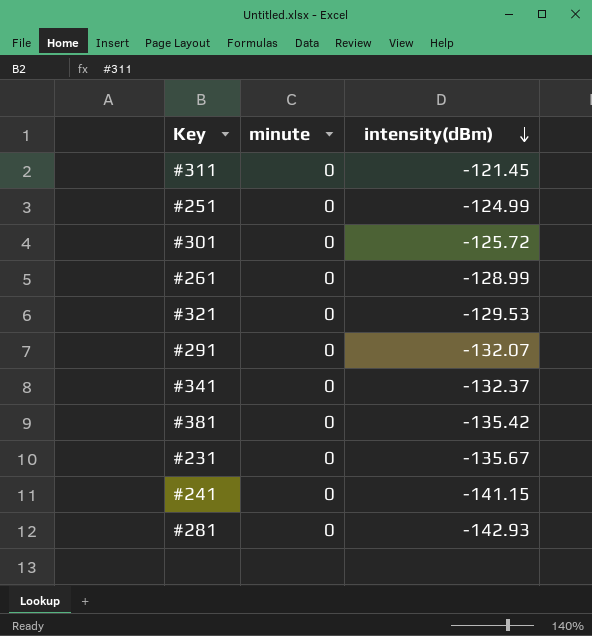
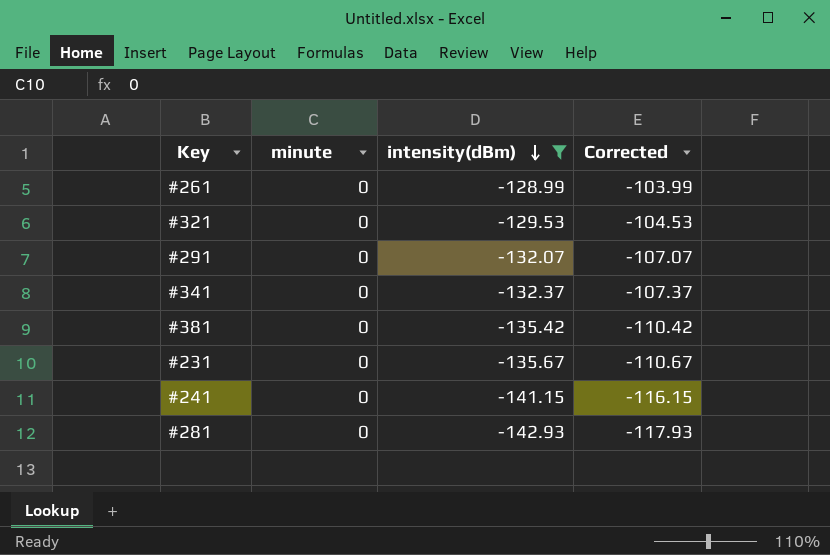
filter: none -> intensity(dBm) <= -128.99
column Corrected | formula: none -> [intensity(dBm)] + 25

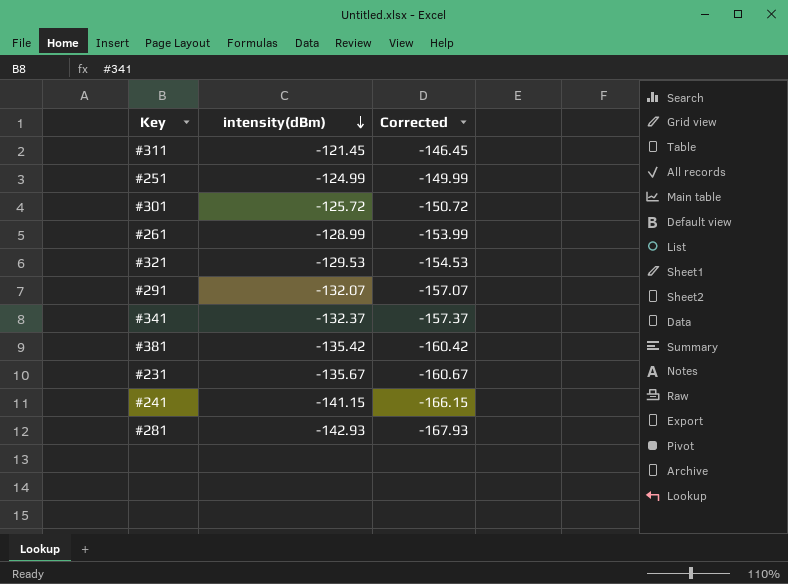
filter: intensity(dBm) <= -128.99 -> none
column minute | position: 2 -> none
column Corrected | formula: [intensity(dBm)] + 25 -> [intensity(dBm)] - 25

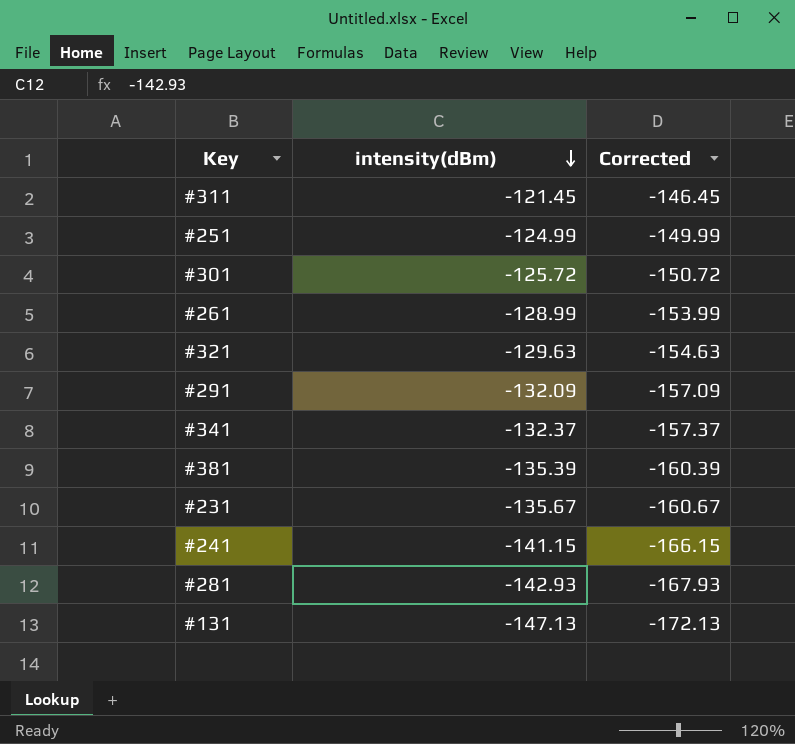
#321 | intensity(dBm): -129.53 -> -129.63
#321 | Corrected: -154.53 -> -154.63
#291 | intensity(dBm): -132.07 -> -132.09
#291 | Corrected: -157.07 -> -157.09
#381 | intensity(dBm): -135.42 -> -135.39
#381 | Corrected: -160.42 -> -160.39
row #131: none -> -147.13 | -172.13

